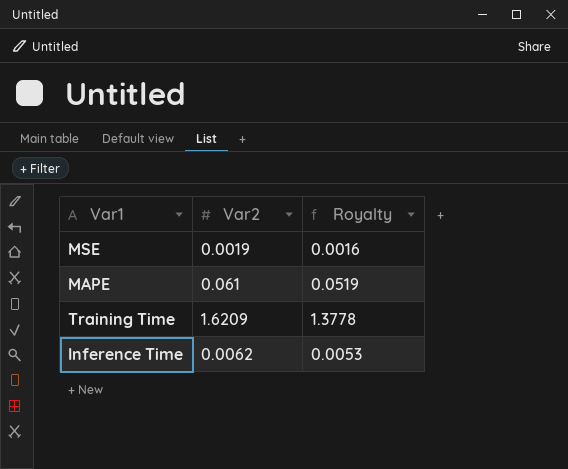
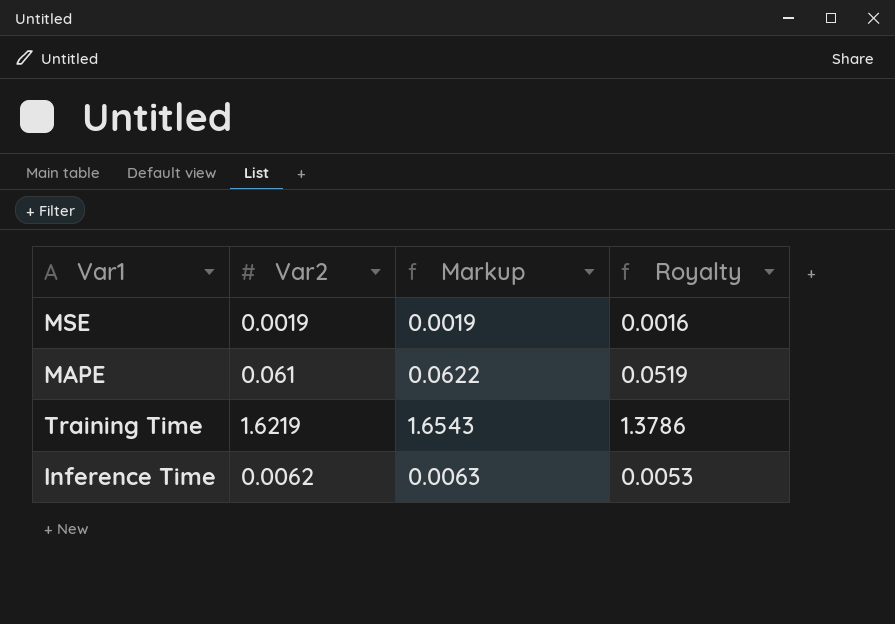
column Markup | formula: none -> [Var2] * 1.02
Training Time | Var2: 1.6209 -> 1.6219
Training Time | Royalty: 1.3778 -> 1.3786

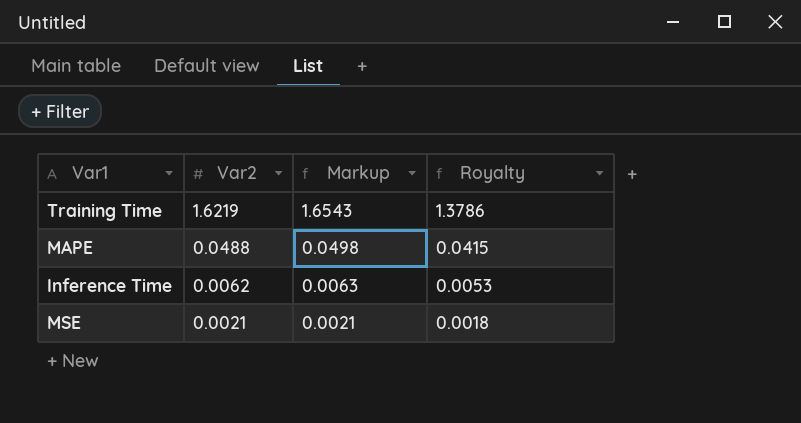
row order: none -> Var2 descending
MAPE | Var2: 0.061 -> 0.0488
MAPE | Markup: 0.0622 -> 0.0498
MAPE | Royalty: 0.0519 -> 0.0415
MSE | Var2: 0.0019 -> 0.0021
MSE | Markup: 0.0019 -> 0.0021
MSE | Royalty: 0.0016 -> 0.0018

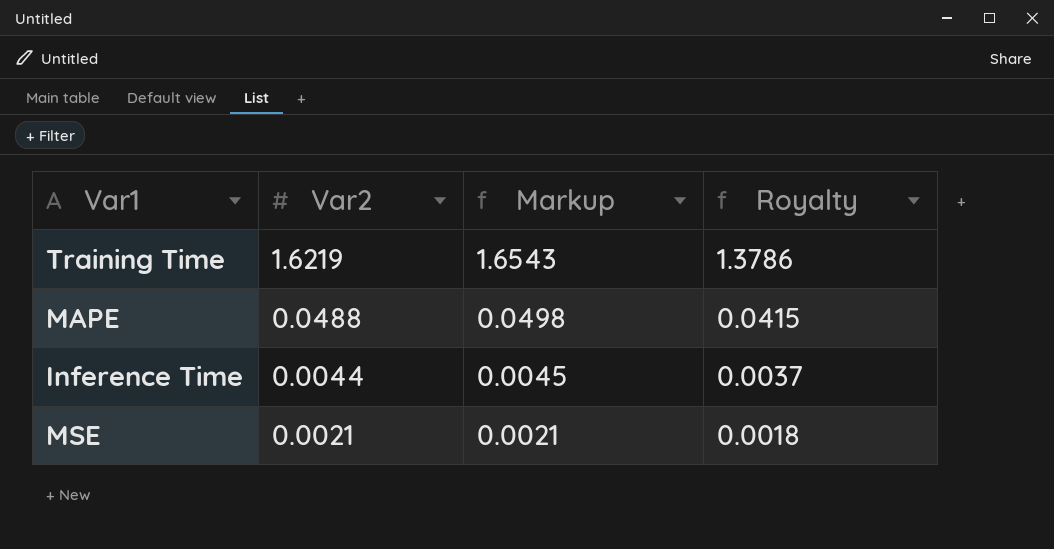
Inference Time | Var2: 0.0062 -> 0.0044
Inference Time | Markup: 0.0063 -> 0.0045
Inference Time | Royalty: 0.0053 -> 0.0037

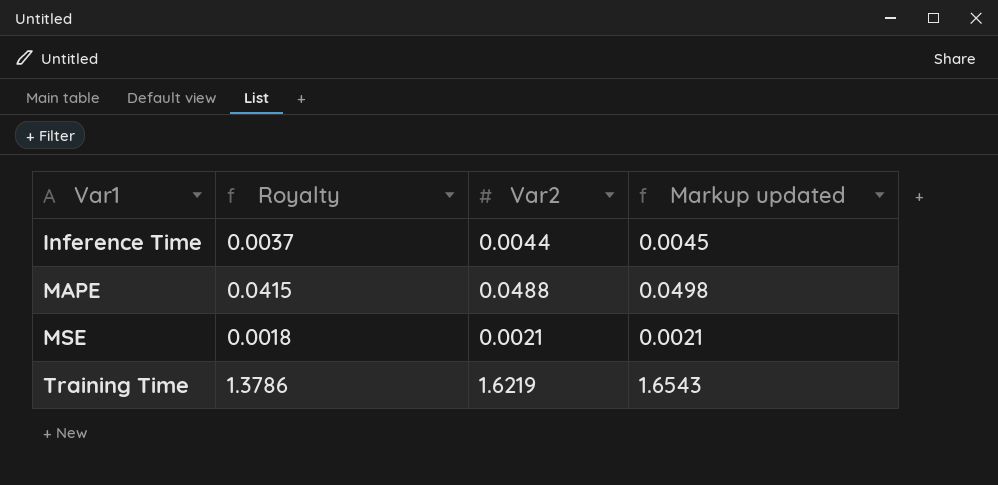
row order: Var2 descending -> Var1 ascending
column Royalty | position: 4 -> 2
column name: Markup -> Markup updated

